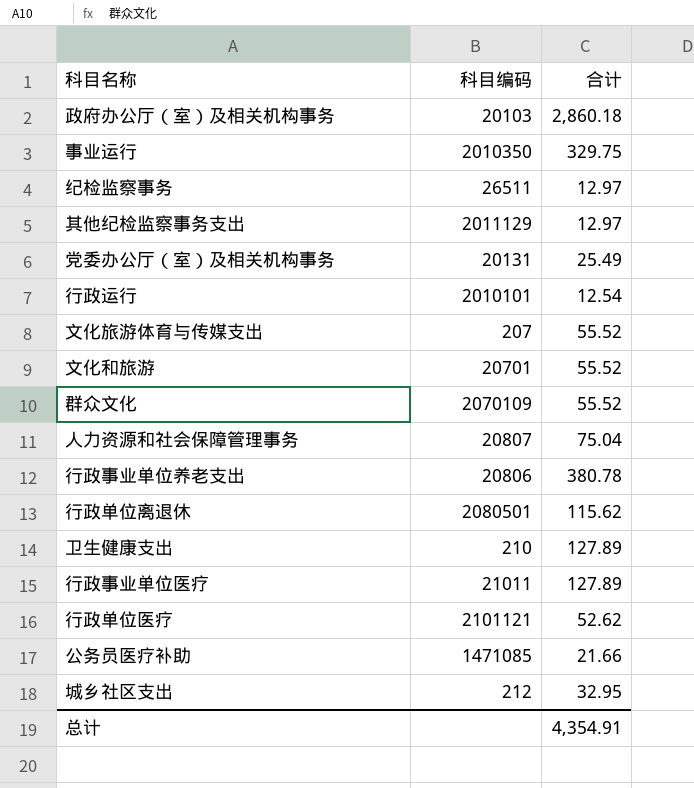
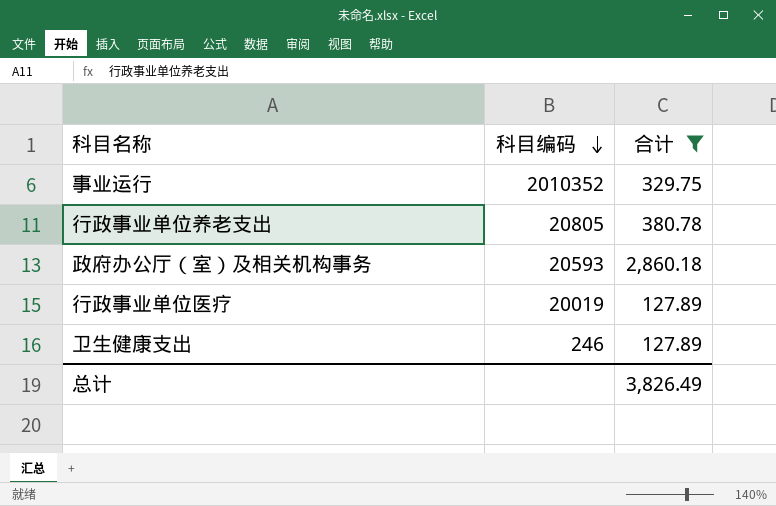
filter: none -> 合计 >= 127.89
row order: none -> 科目编码 descending
事业运行 | 科目编码: 2010350 -> 2010352
行政事业单位养老支出 | 科目编码: 20806 -> 20805
政府办公厅（室）及相关机构事务 | 科目编码: 20103 -> 20593
行政事业单位医疗 | 科目编码: 21011 -> 20019
卫生健康支出 | 科目编码: 210 -> 246
总计 | 合计: 4,354.91 -> 3,826.49

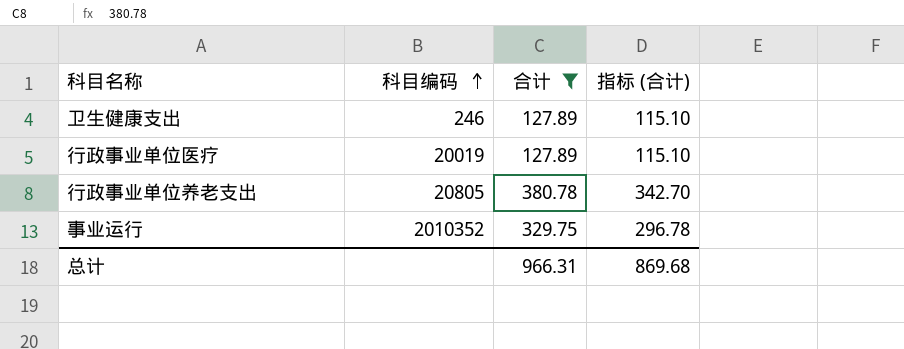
row order: 科目编码 descending -> 科目编码 ascending
column 指标 (合计) | formula: none -> [合计] * 0.9
row 政府办公厅（室）及相关机构事务: 20593 | 2,860.18 -> none
总计 | 合计: 3,826.49 -> 966.31

